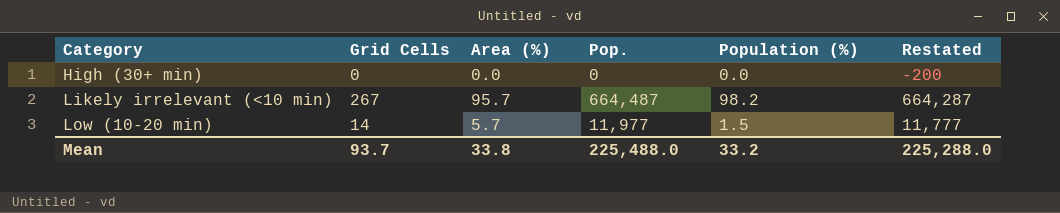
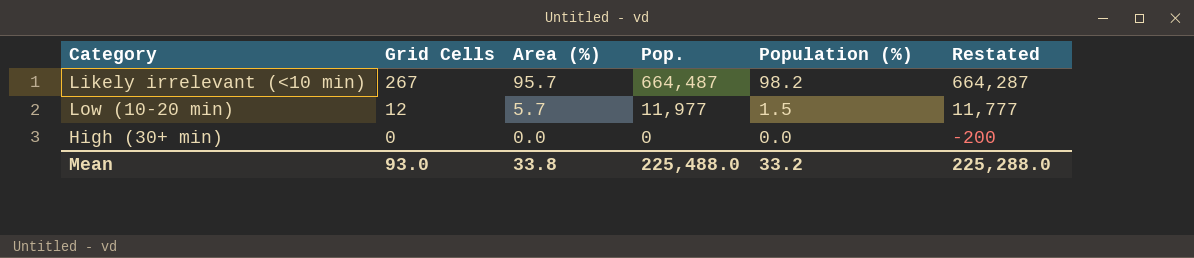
row order: Category ascending -> Grid Cells descending
Low (10-20 min) | Grid Cells: 14 -> 12
Mean | Grid Cells: 93.7 -> 93.0

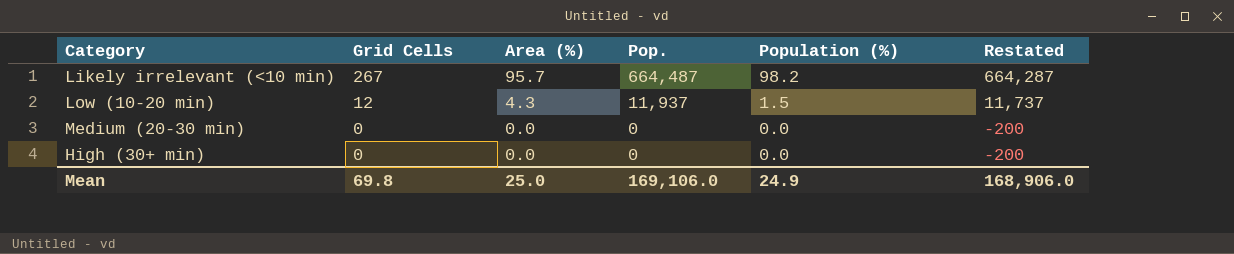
Low (10-20 min) | Area (%): 5.7 -> 4.3
Low (10-20 min) | Pop.: 11,977 -> 11,937
Low (10-20 min) | Restated: 11,777 -> 11,737
row Medium (20-30 min): none -> 0 | 0.0 | 0 | 0.0 | -200
Mean | Grid Cells: 93.0 -> 69.8
Mean | Area (%): 33.8 -> 25.0
Mean | Pop.: 225,488.0 -> 169,106.0
Mean | Population (%): 33.2 -> 24.9
Mean | Restated: 225,288.0 -> 168,906.0

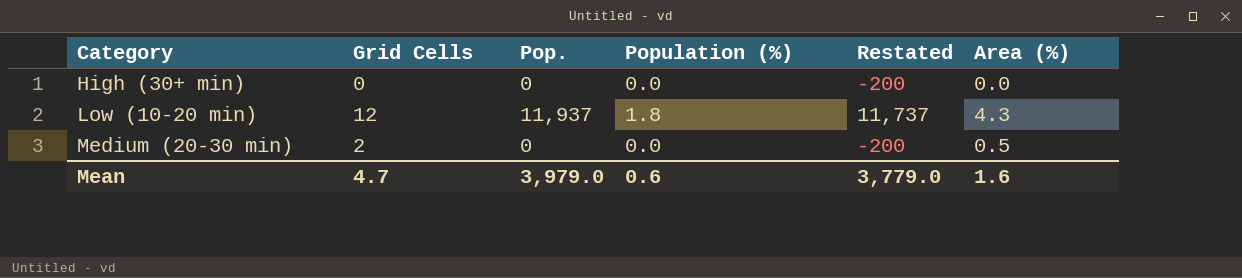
row order: Grid Cells descending -> Category ascending
column Area (%) | position: 3 -> 6
row Likely irrelevant (<10 min): 267 | 95.7 | 664,487 | 98.2 | 664,287 -> none
Low (10-20 min) | Population (%): 1.5 -> 1.8
Medium (20-30 min) | Grid Cells: 0 -> 2
Medium (20-30 min) | Area (%): 0.0 -> 0.5
Mean | Grid Cells: 69.8 -> 4.7
Mean | Pop.: 169,106.0 -> 3,979.0
Mean | Population (%): 24.9 -> 0.6
Mean | Restated: 168,906.0 -> 3,779.0
Mean | Area (%): 25.0 -> 1.6

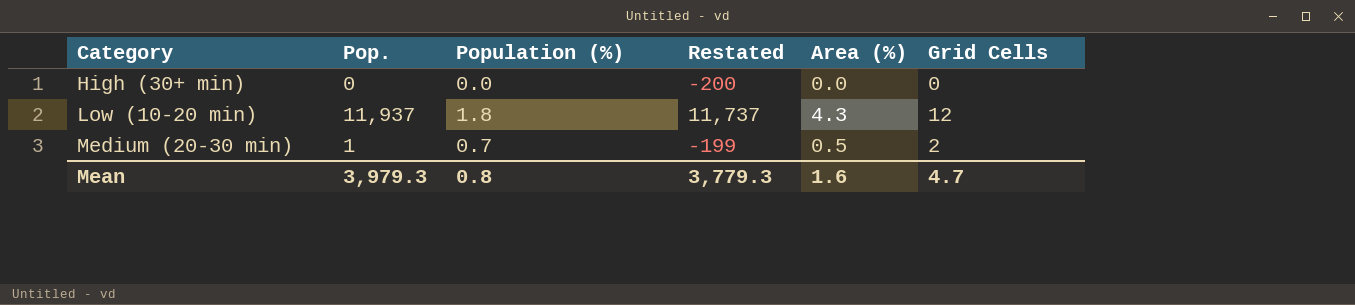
column Grid Cells | position: 2 -> 6
Medium (20-30 min) | Pop.: 0 -> 1
Medium (20-30 min) | Population (%): 0.0 -> 0.7
Medium (20-30 min) | Restated: -200 -> -199
Mean | Pop.: 3,979.0 -> 3,979.3
Mean | Population (%): 0.6 -> 0.8
Mean | Restated: 3,779.0 -> 3,779.3

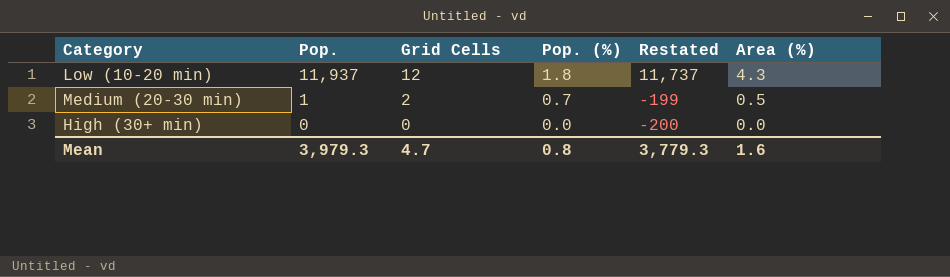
row order: Category ascending -> Pop. descending
column Grid Cells | position: 6 -> 3
column name: Population (%) -> Pop. (%)

